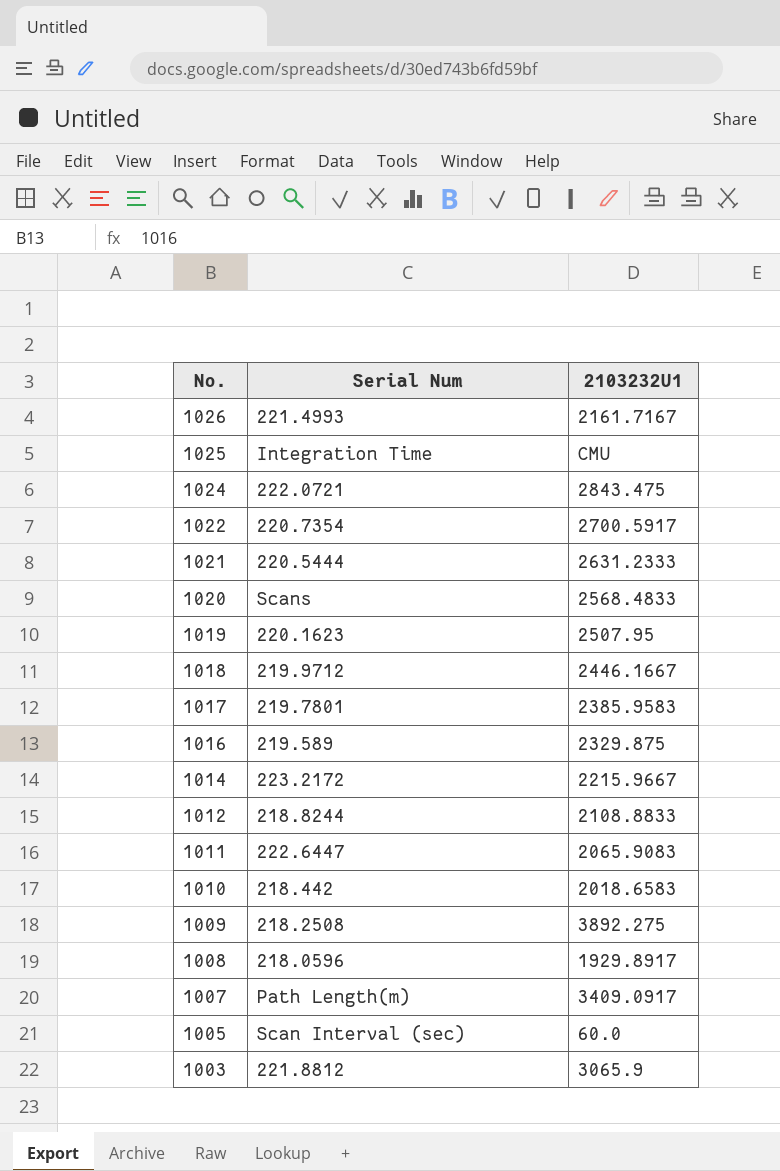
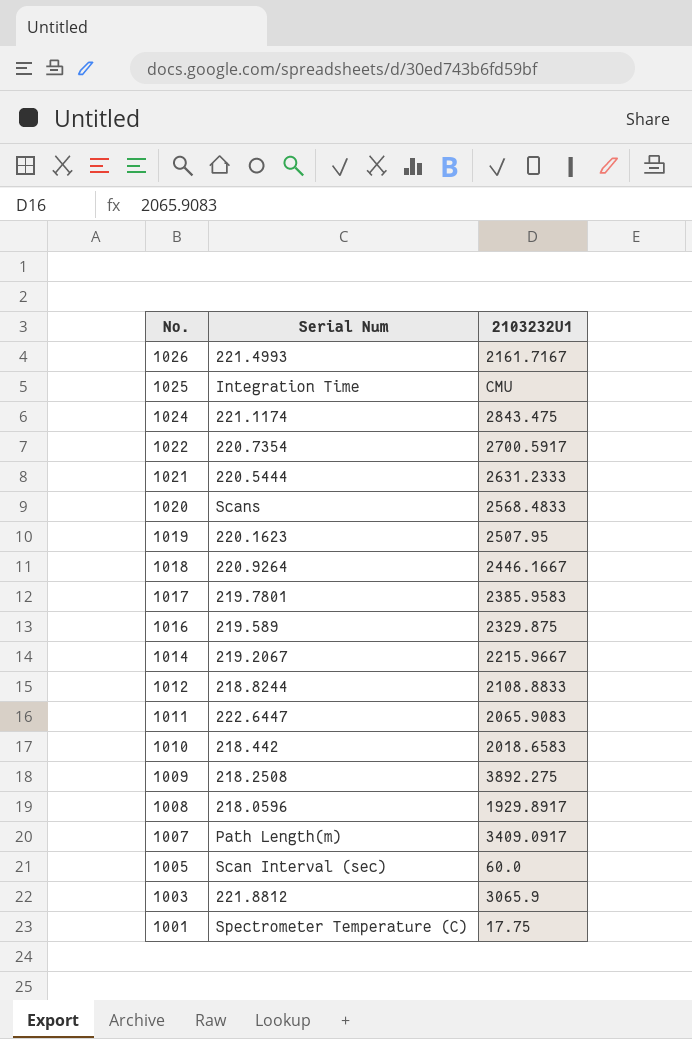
1024 | Serial Num: 222.0721 -> 221.1174
1018 | Serial Num: 219.9712 -> 220.9264
1014 | Serial Num: 223.2172 -> 219.2067
row 1001: none -> Spectrometer Temperature (C) | 17.75

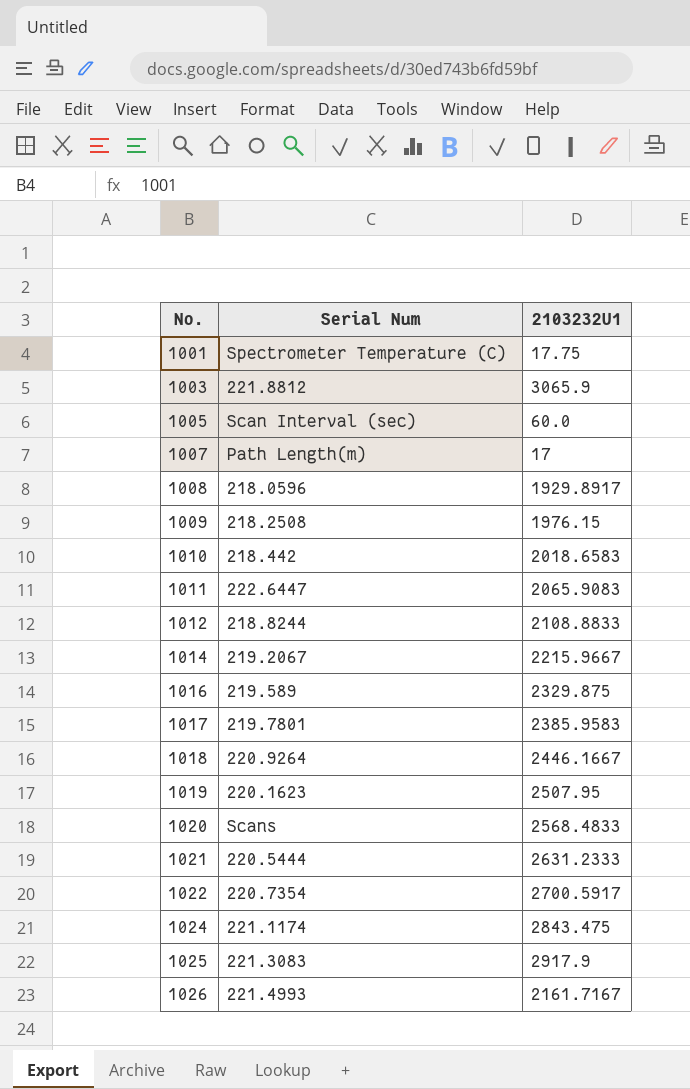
row order: No. descending -> No. ascending
1007 | 2103232U1: 3409.0917 -> 17
1009 | 2103232U1: 3892.275 -> 1976.15
1025 | Serial Num: Integration Time -> 221.3083
1025 | 2103232U1: CMU -> 2917.9

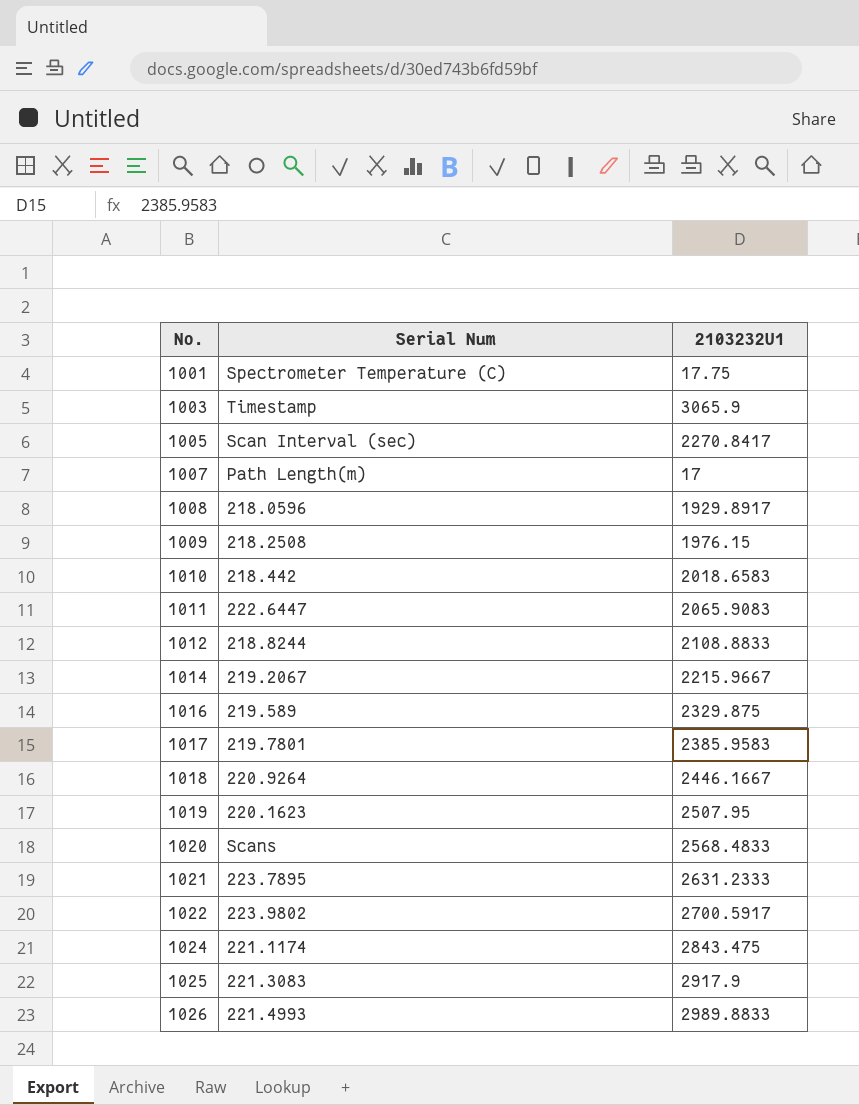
1003 | Serial Num: 221.8812 -> Timestamp
1005 | 2103232U1: 60.0 -> 2270.8417
1021 | Serial Num: 220.5444 -> 223.7895
1022 | Serial Num: 220.7354 -> 223.9802
1026 | 2103232U1: 2161.7167 -> 2989.8833

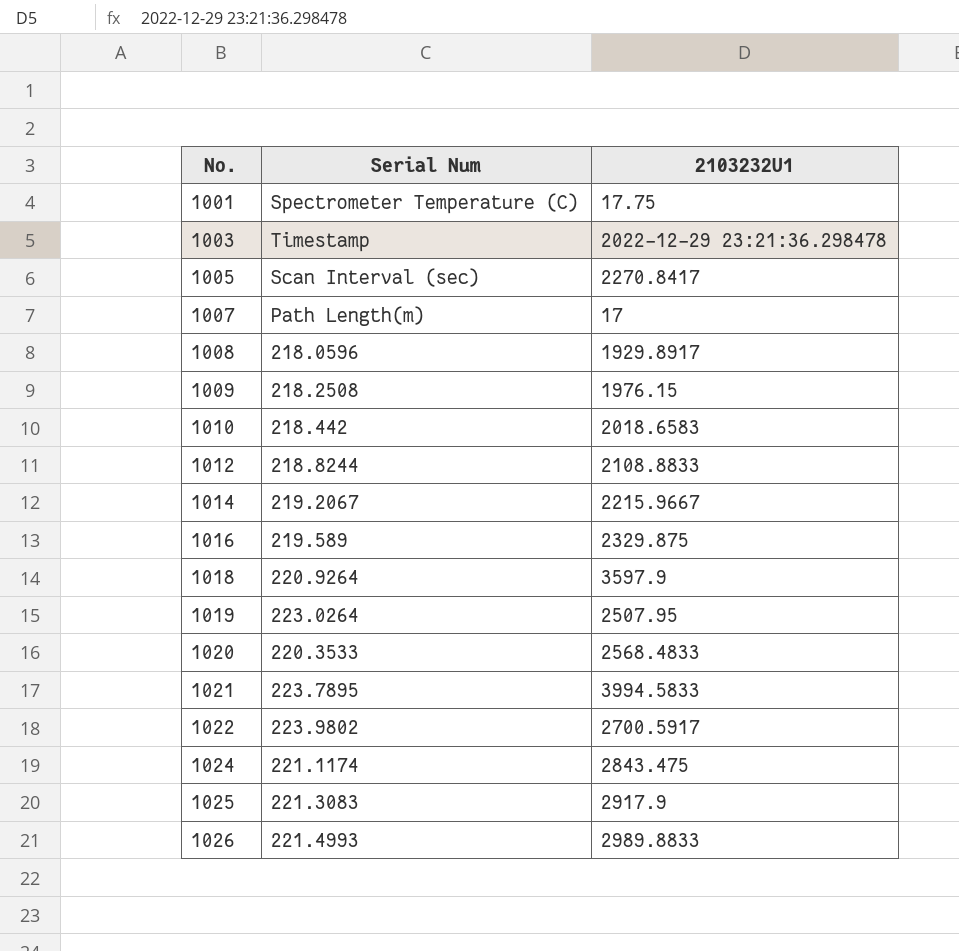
row 1011: 222.6447 | 2065.9083 -> none
row 1017: 219.7801 | 2385.9583 -> none
1003 | 2103232U1: 3065.9 -> 2022-12-29 23:21:36.298478
1018 | 2103232U1: 2446.1667 -> 3597.9
1019 | Serial Num: 220.1623 -> 223.0264
1020 | Serial Num: Scans -> 220.3533
1021 | 2103232U1: 2631.2333 -> 3994.5833

